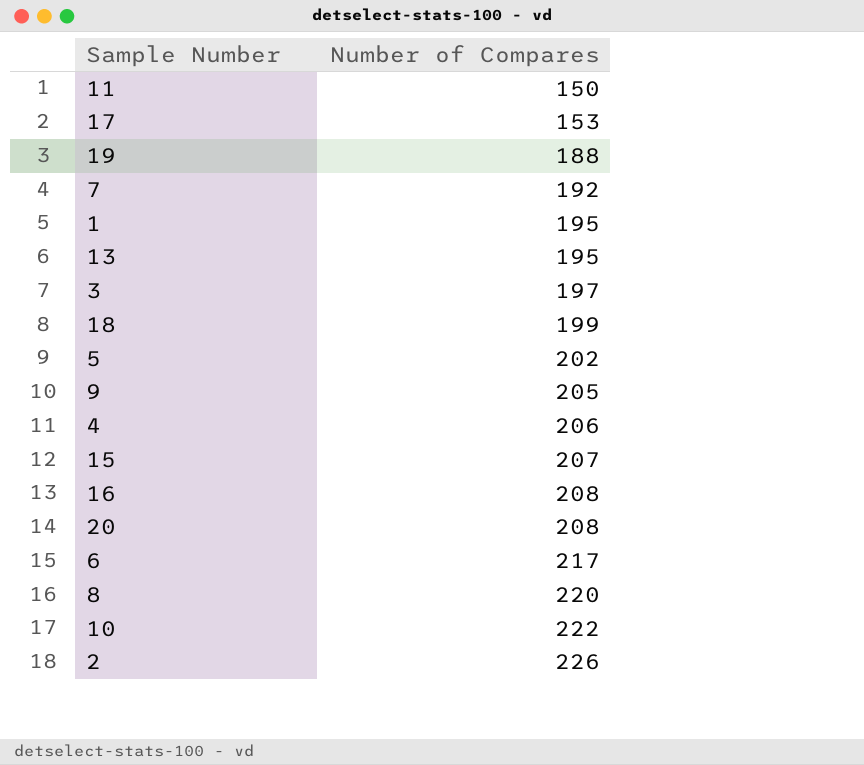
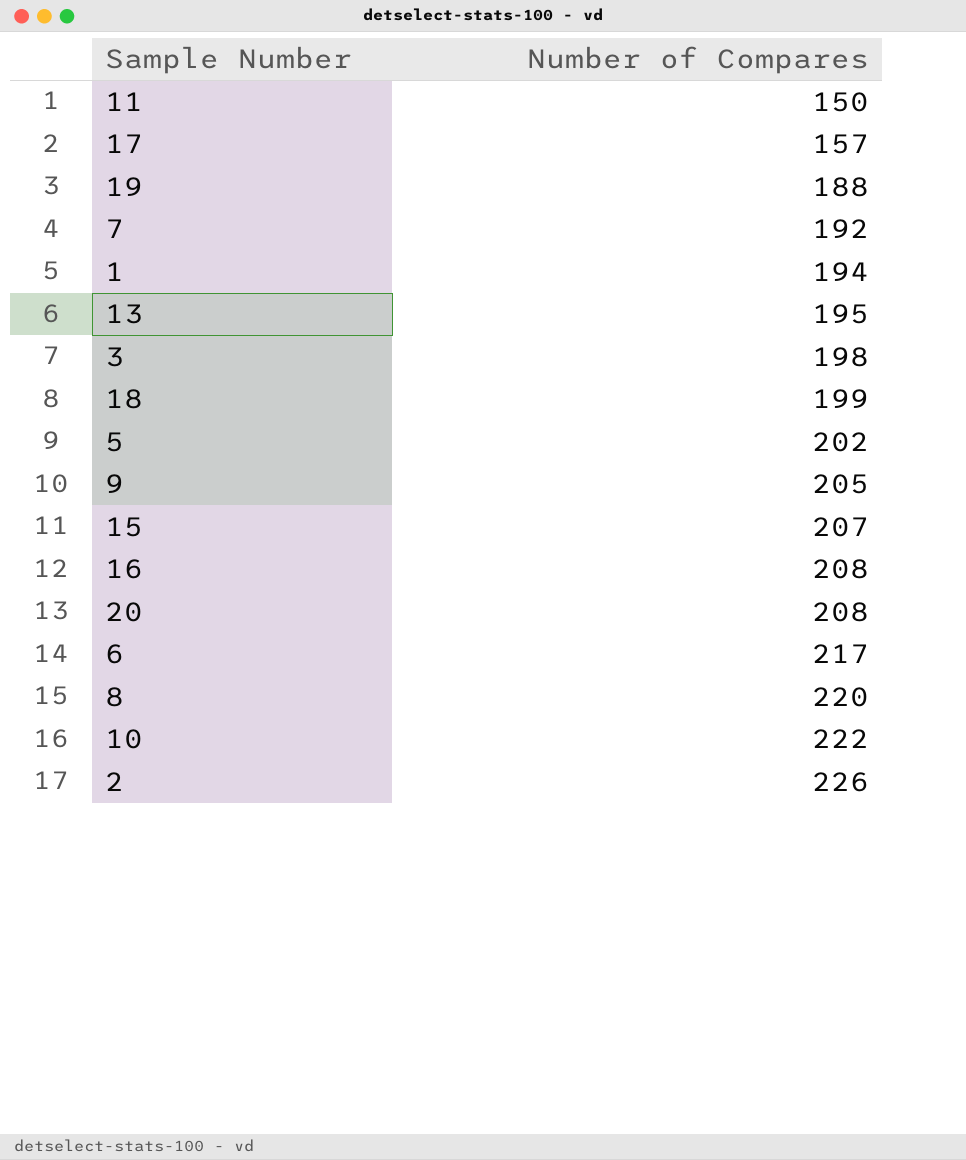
row 4: 206 -> none
17 | Number of Compares: 153 -> 157
1 | Number of Compares: 195 -> 194
3 | Number of Compares: 197 -> 198

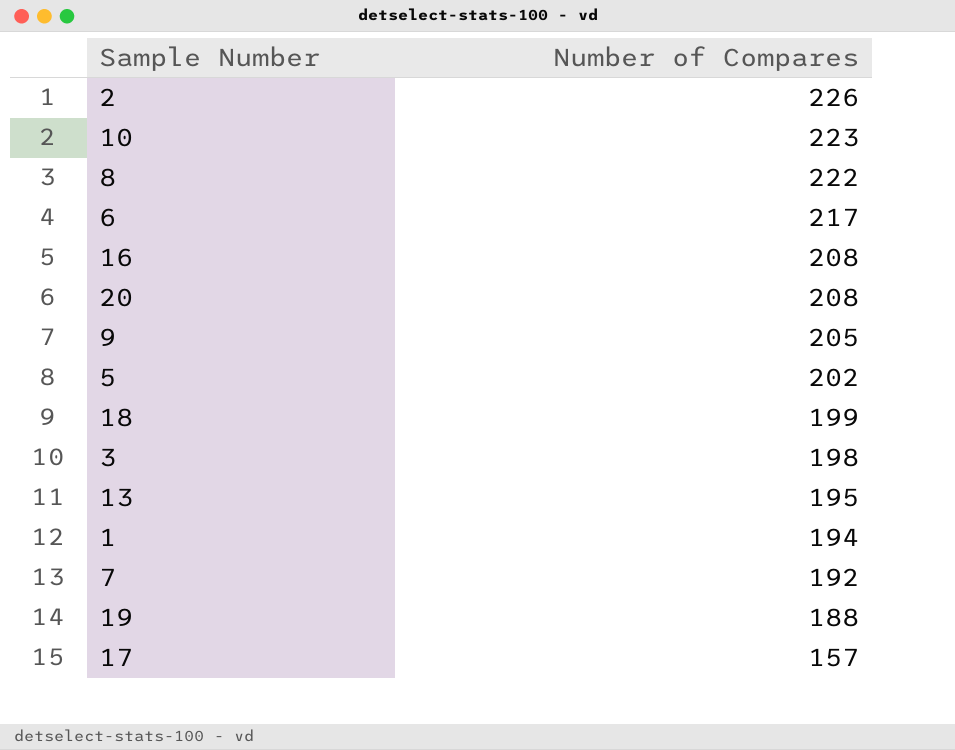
row order: Number of Compares ascending -> Number of Compares descending
row 11: 150 -> none
row 15: 207 -> none
10 | Number of Compares: 222 -> 223
8 | Number of Compares: 220 -> 222

